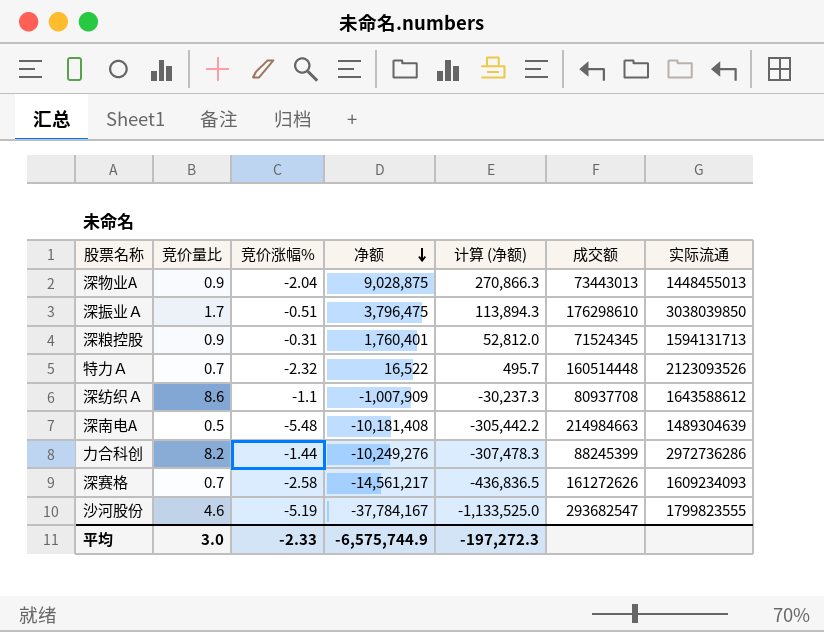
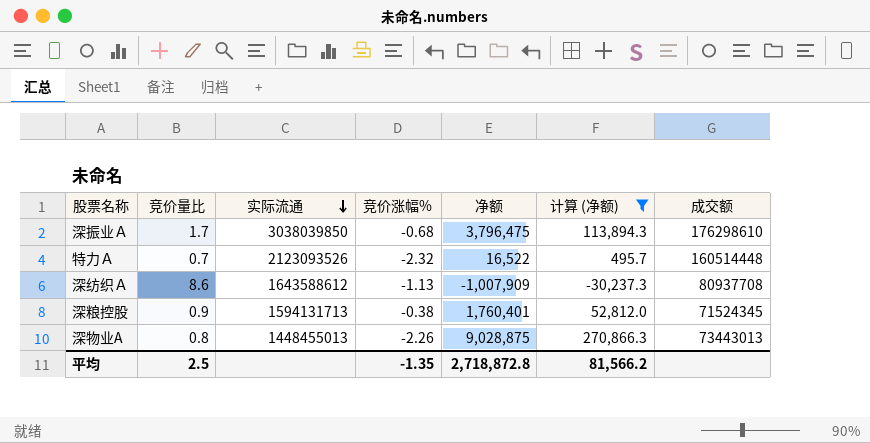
filter: none -> 计算 (净额) >= -30,237.3
row order: 净额 descending -> 实际流通 descending
column 实际流通 | position: 7 -> 3
深振业Ａ | 竞价涨幅%: -0.51 -> -0.68
深纺织Ａ | 竞价涨幅%: -1.1 -> -1.13
深粮控股 | 竞价涨幅%: -0.31 -> -0.38
深物业A | 竞价量比: 0.9 -> 0.8
深物业A | 竞价涨幅%: -2.04 -> -2.26
平均 | 竞价量比: 3.0 -> 2.5
平均 | 竞价涨幅%: -2.33 -> -1.35
平均 | 净额: -6,575,744.9 -> 2,718,872.8
平均 | 计算 (净额): -197,272.3 -> 81,566.2

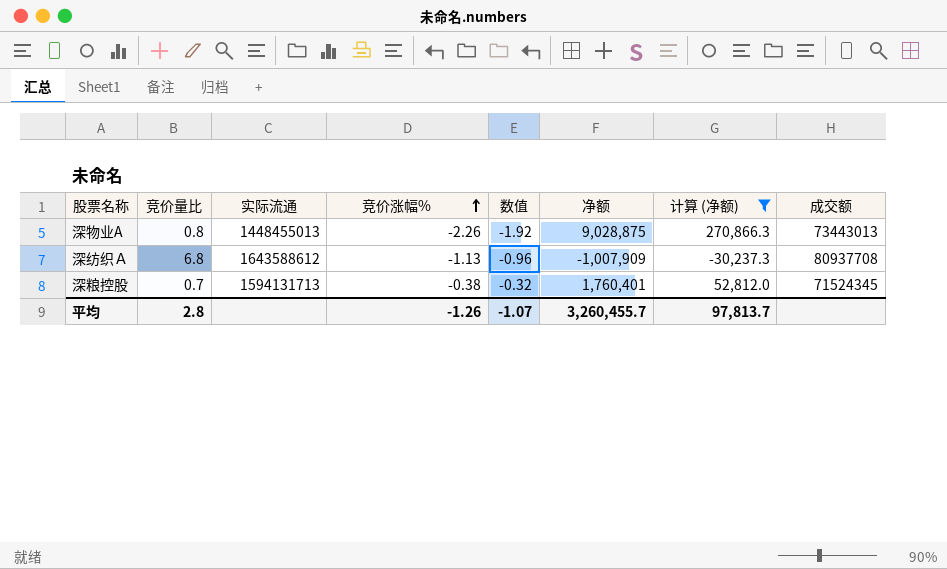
row order: 实际流通 descending -> 竞价涨幅% ascending
column 数值 | formula: none -> [竞价涨幅%] * 0.85
row 深振业Ａ: 1.7 | 3038039850 | -0.68 | 3,796,475 | 113,894.3 | 176298610 -> none
row 特力Ａ: 0.7 | 2123093526 | -2.32 | 16,522 | 495.7 | 160514448 -> none
深纺织Ａ | 竞价量比: 8.6 -> 6.8
深粮控股 | 竞价量比: 0.9 -> 0.7
平均 | 竞价量比: 2.5 -> 2.8
平均 | 竞价涨幅%: -1.35 -> -1.26
平均 | 净额: 2,718,872.8 -> 3,260,455.7
平均 | 计算 (净额): 81,566.2 -> 97,813.7

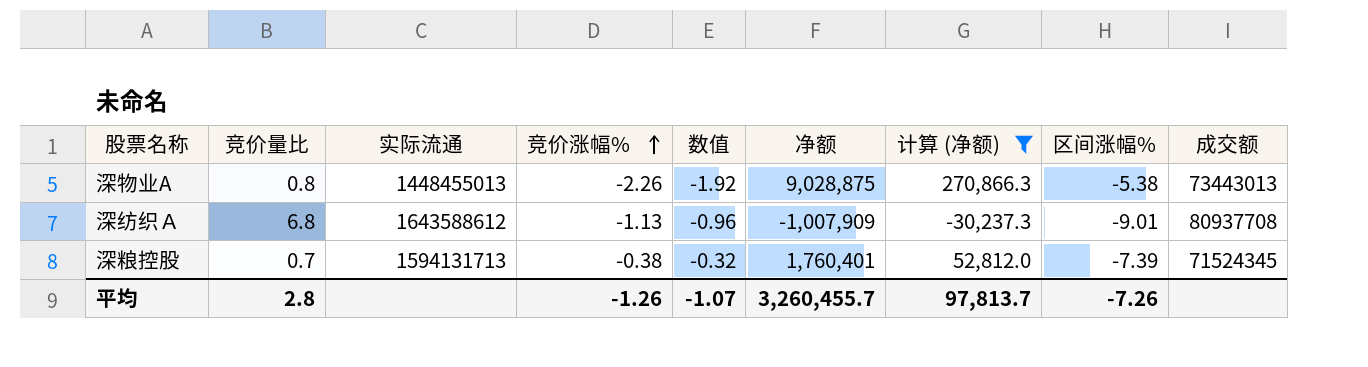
column 区间涨幅% | position: none -> 8

